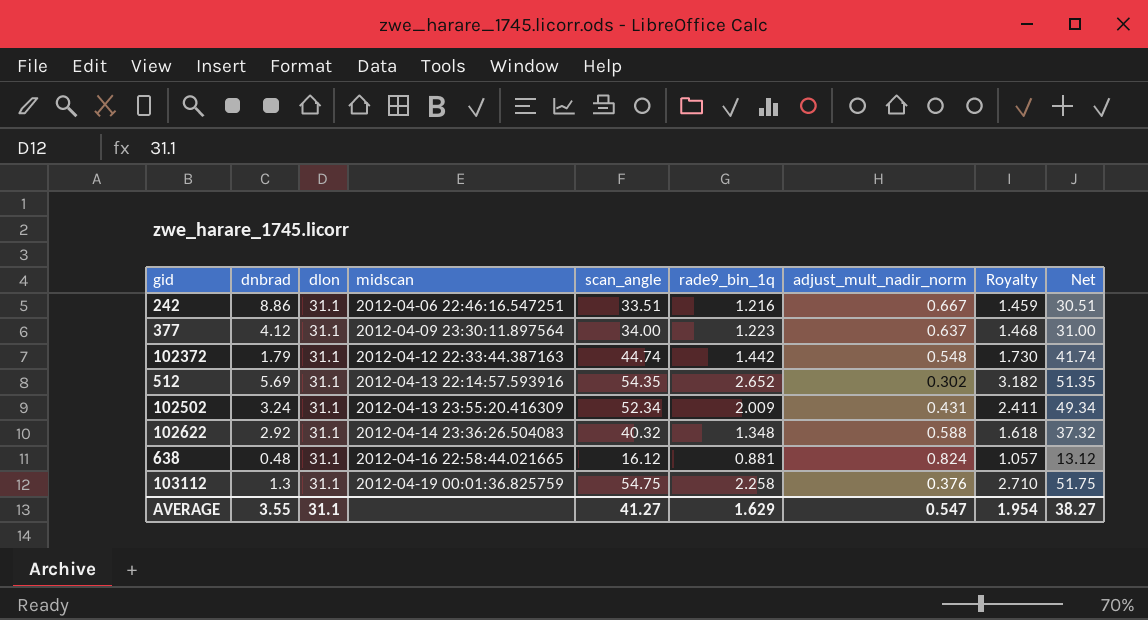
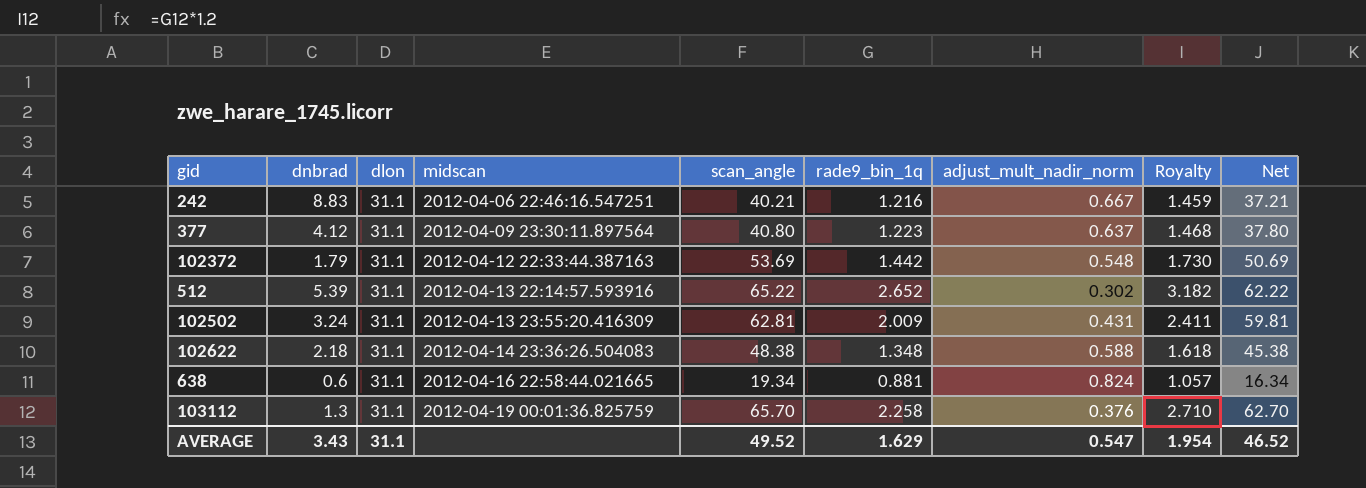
242 | dnbrad: 8.86 -> 8.83
242 | scan_angle: 33.51 -> 40.21
242 | Net: 30.51 -> 37.21
377 | scan_angle: 34.00 -> 40.80
377 | Net: 31.00 -> 37.80
102372 | scan_angle: 44.74 -> 53.69
102372 | Net: 41.74 -> 50.69
512 | dnbrad: 5.69 -> 5.39
512 | scan_angle: 54.35 -> 65.22
512 | Net: 51.35 -> 62.22
102502 | scan_angle: 52.34 -> 62.81
102502 | Net: 49.34 -> 59.81
102622 | dnbrad: 2.92 -> 2.18
102622 | scan_angle: 40.32 -> 48.38
102622 | Net: 37.32 -> 45.38
638 | dnbrad: 0.48 -> 0.6
638 | scan_angle: 16.12 -> 19.34
638 | Net: 13.12 -> 16.34
103112 | scan_angle: 54.75 -> 65.70
103112 | Net: 51.75 -> 62.70
AVERAGE | dnbrad: 3.55 -> 3.43
AVERAGE | scan_angle: 41.27 -> 49.52
AVERAGE | Net: 38.27 -> 46.52

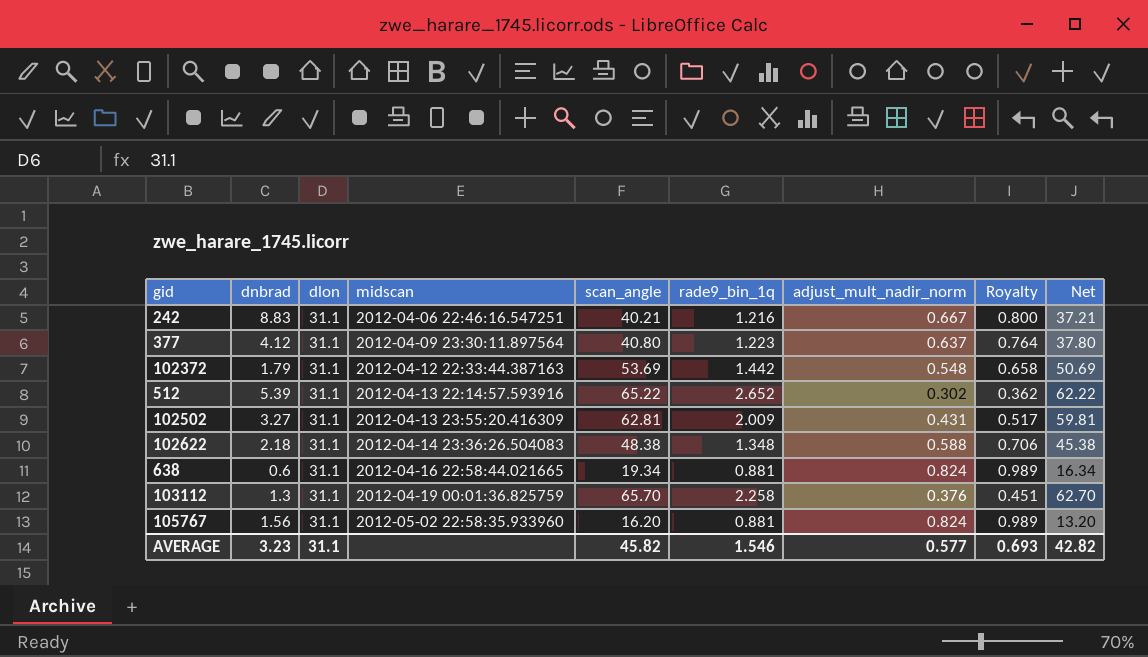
column Royalty | formula: [rade9_bin_1q] * 1.2 -> [adjust_mult_nadir_norm] * 1.2
102502 | dnbrad: 3.24 -> 3.27
row 105767: none -> 1.56 | 31.1 | 2012-05-02 22:58:35.933960 | 16.20 | 0.881 | 0.824 | 0.989 | 13.20
AVERAGE | dnbrad: 3.43 -> 3.23
AVERAGE | scan_angle: 49.52 -> 45.82
AVERAGE | rade9_bin_1q: 1.629 -> 1.546
AVERAGE | adjust_mult_nadir_norm: 0.547 -> 0.577
AVERAGE | Royalty: 1.954 -> 0.693
AVERAGE | Net: 46.52 -> 42.82

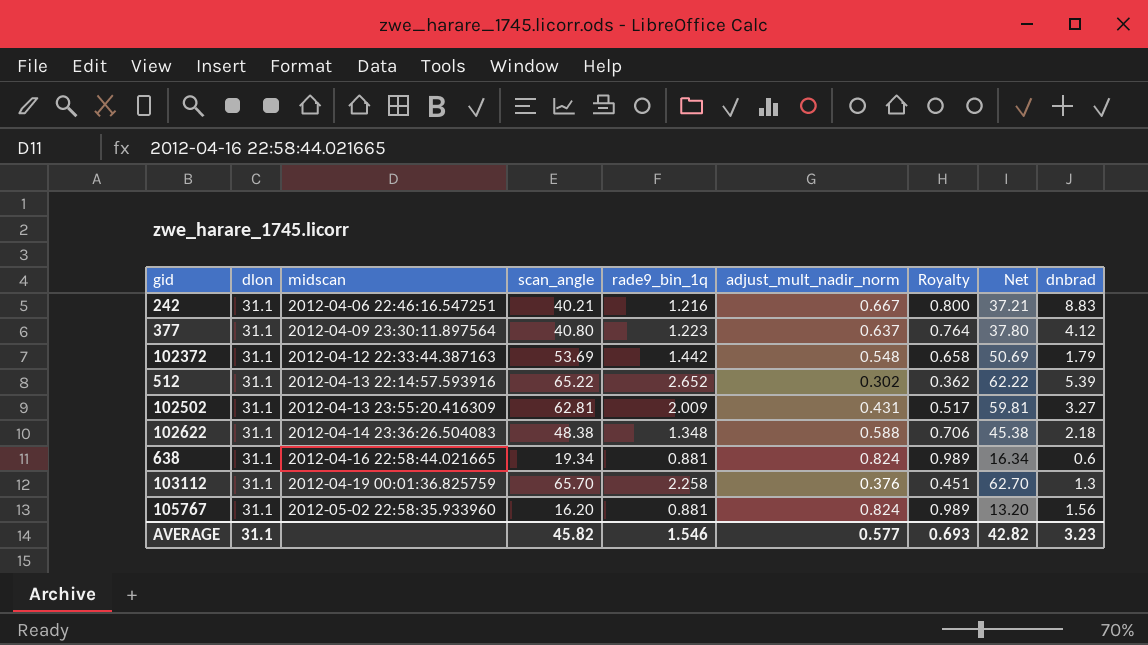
column dnbrad | position: 2 -> 9

